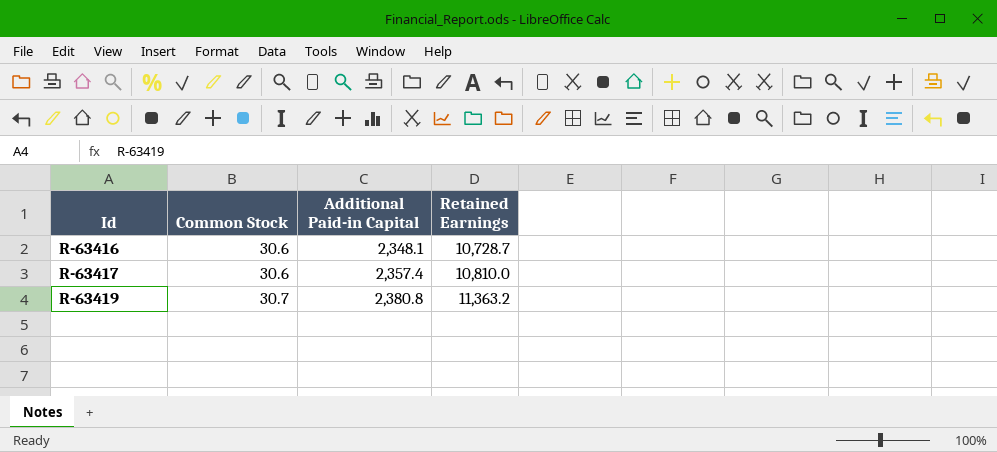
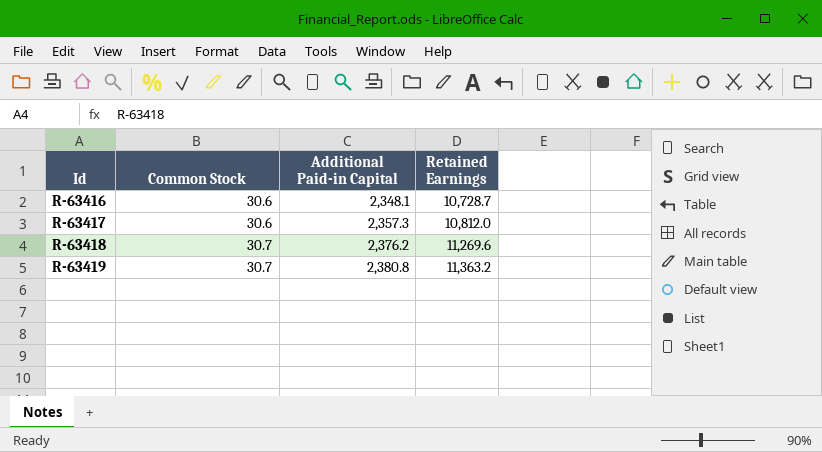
R-63417 | Additional Paid-in Capital: 2,357.4 -> 2,357.3
R-63417 | Retained Earnings: 10,810.0 -> 10,812.0
row R-63418: none -> 30.7 | 2,376.2 | 11,269.6

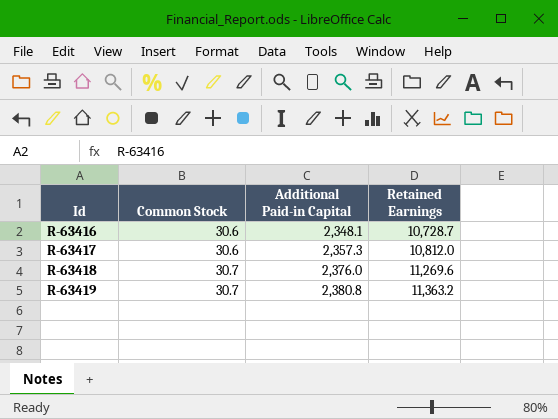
R-63418 | Additional Paid-in Capital: 2,376.2 -> 2,376.0

